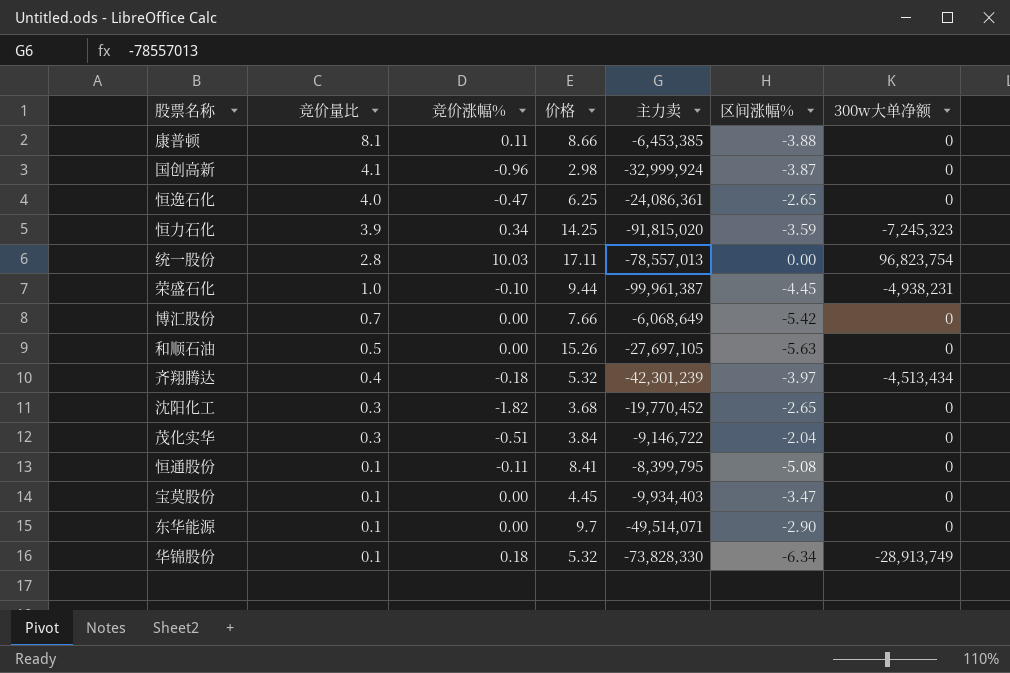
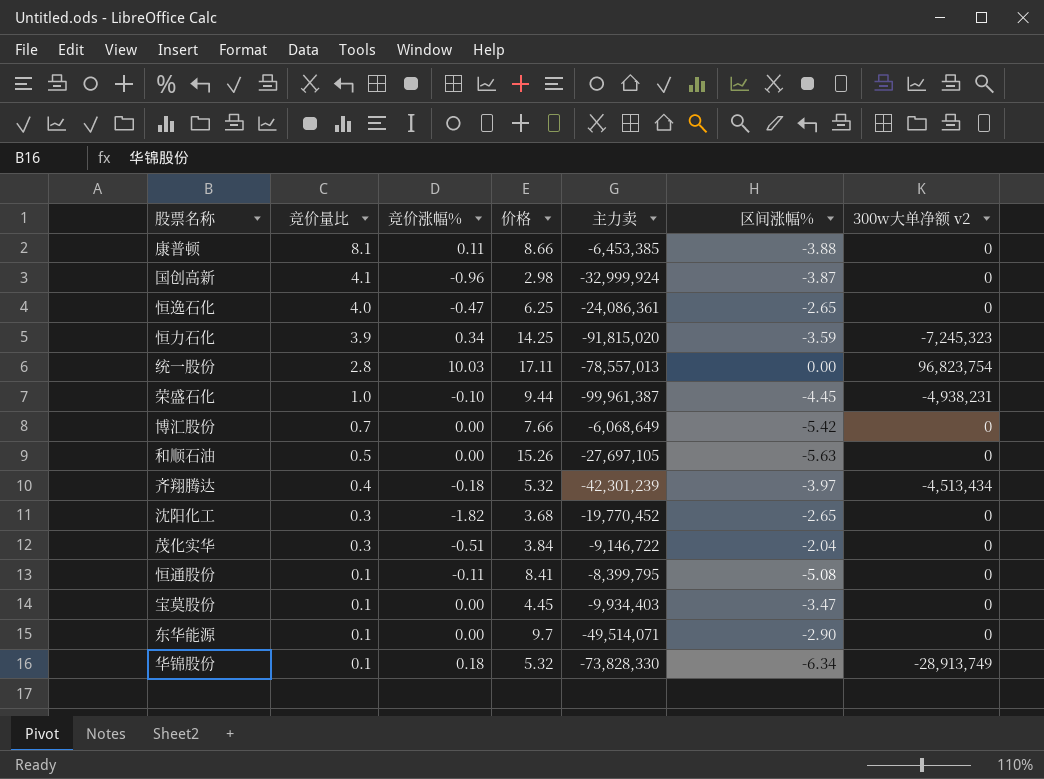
column name: 300w大单净额 -> 300w大单净额 v2

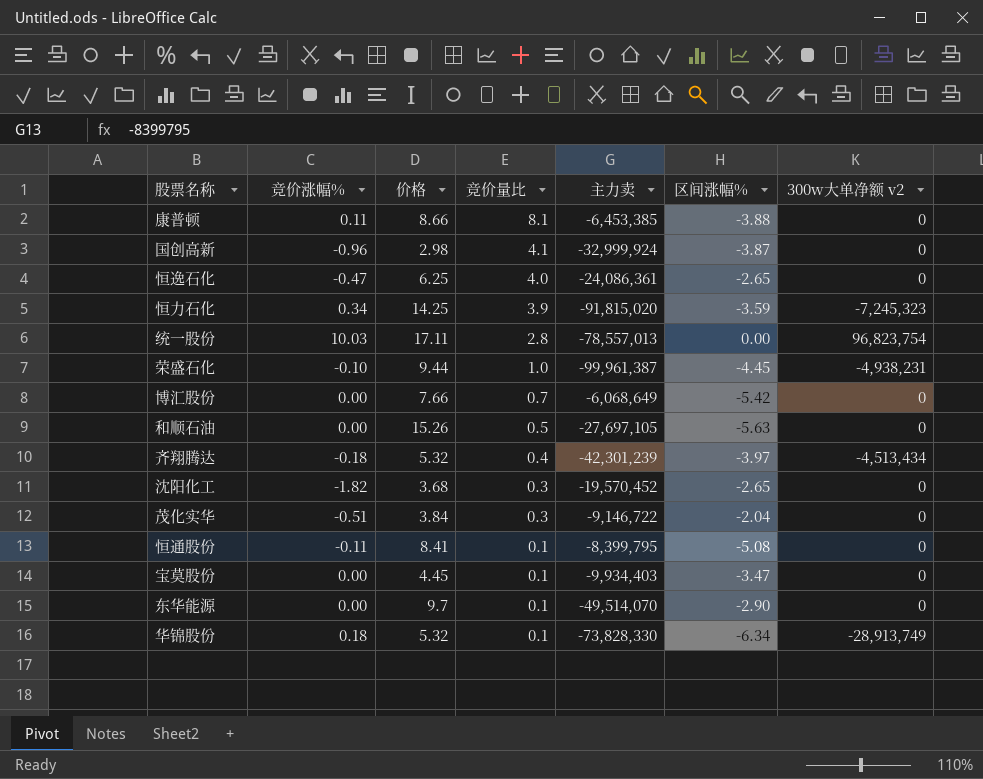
column 竞价量比 | position: 2 -> 4
沈阳化工 | 主力卖: -19,770,452 -> -19,570,452
东华能源 | 主力卖: -49,514,071 -> -49,514,070

